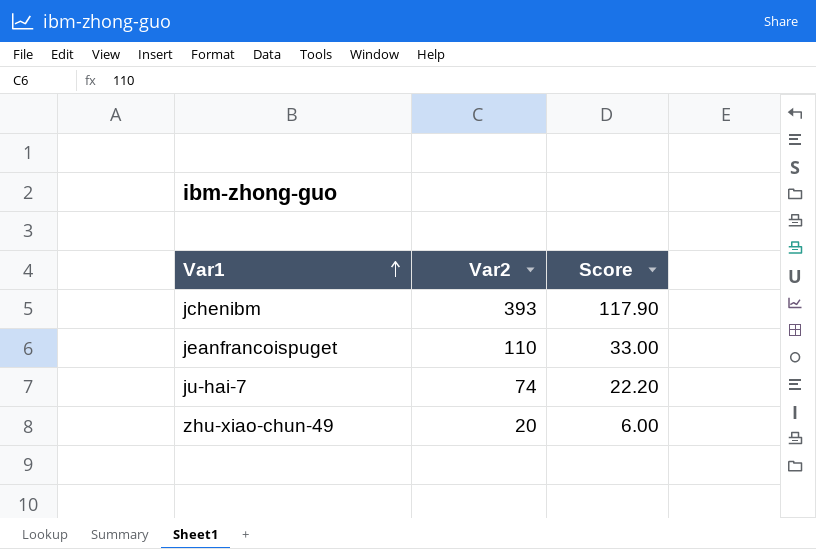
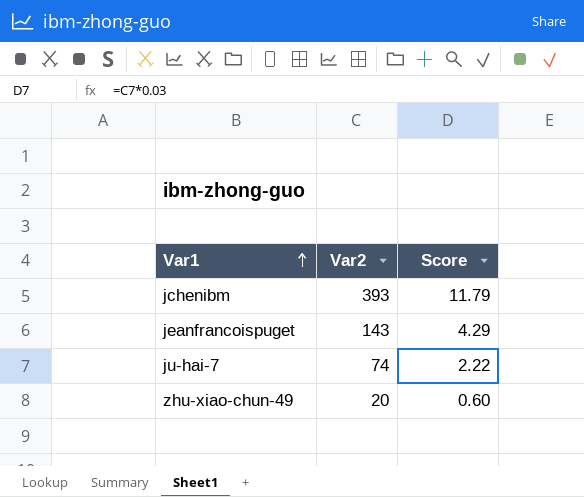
column Score | formula: [Var2] * 0.3 -> [Var2] * 0.03
jeanfrancoispuget | Var2: 110 -> 143

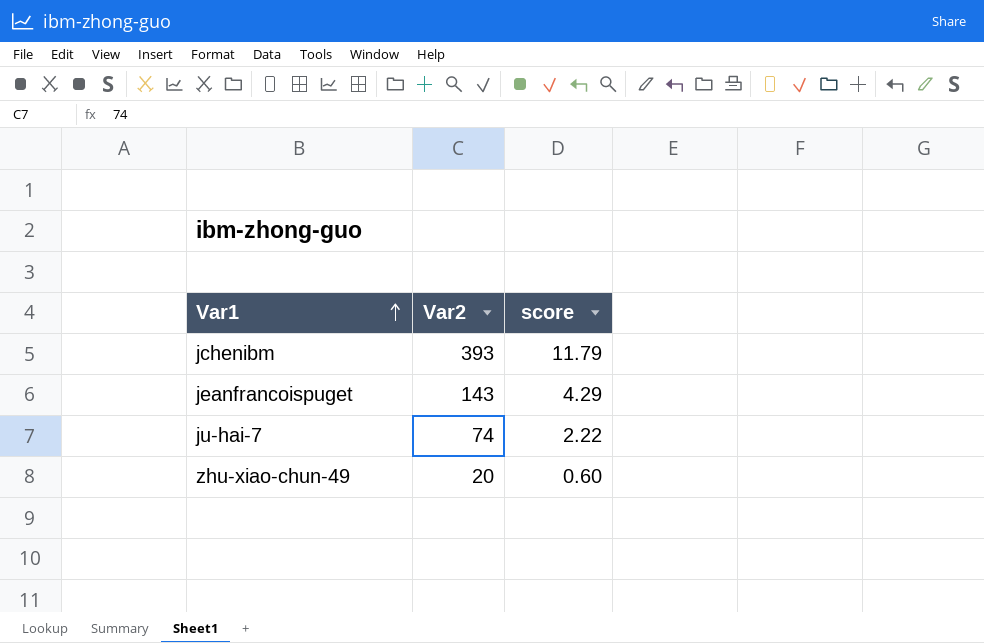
column name: Score -> score

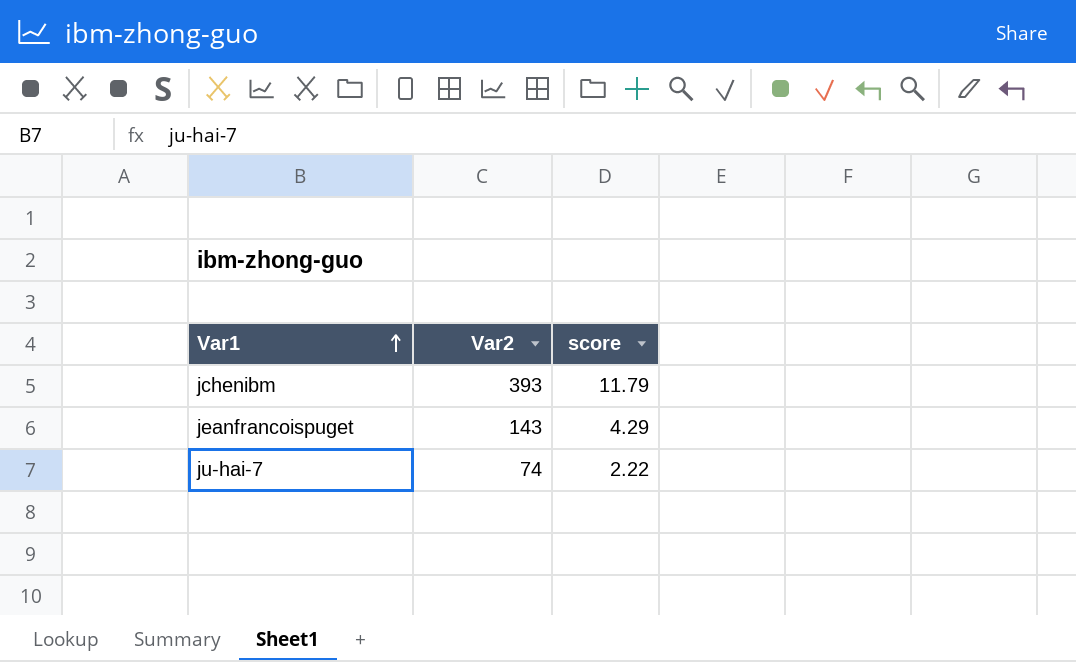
row zhu-xiao-chun-49: 20 | 0.60 -> none

